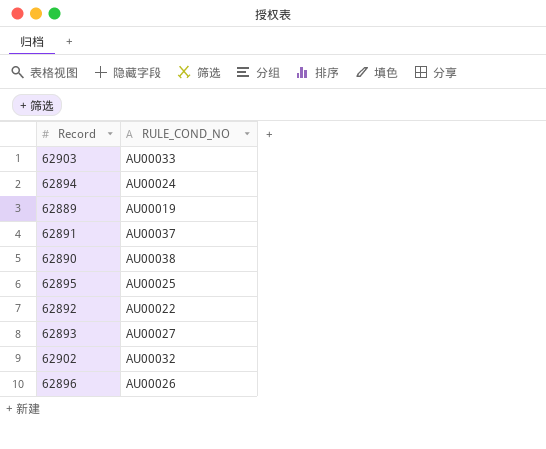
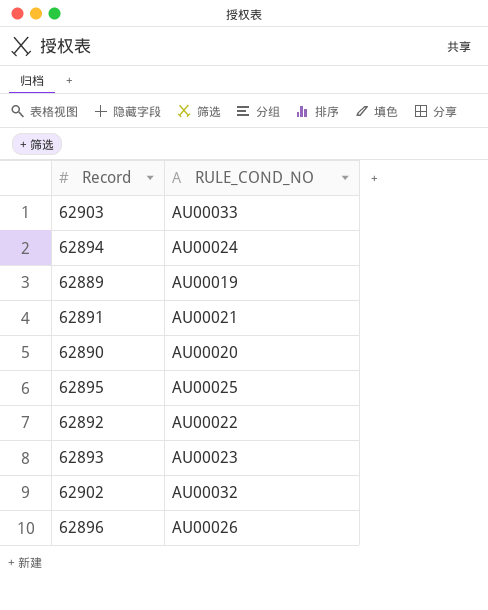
62891 | RULE_COND_NO: AU00037 -> AU00021
62890 | RULE_COND_NO: AU00038 -> AU00020
62893 | RULE_COND_NO: AU00027 -> AU00023

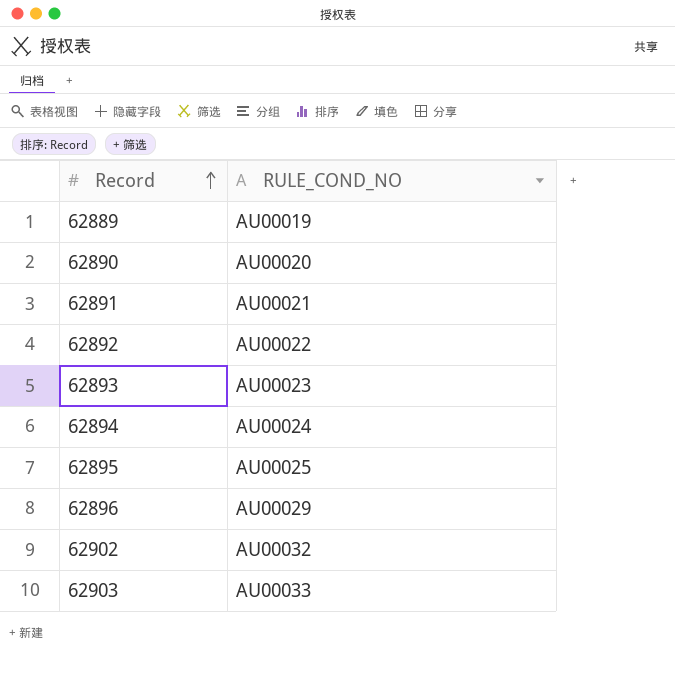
row order: none -> Record ascending
62896 | RULE_COND_NO: AU00026 -> AU00029

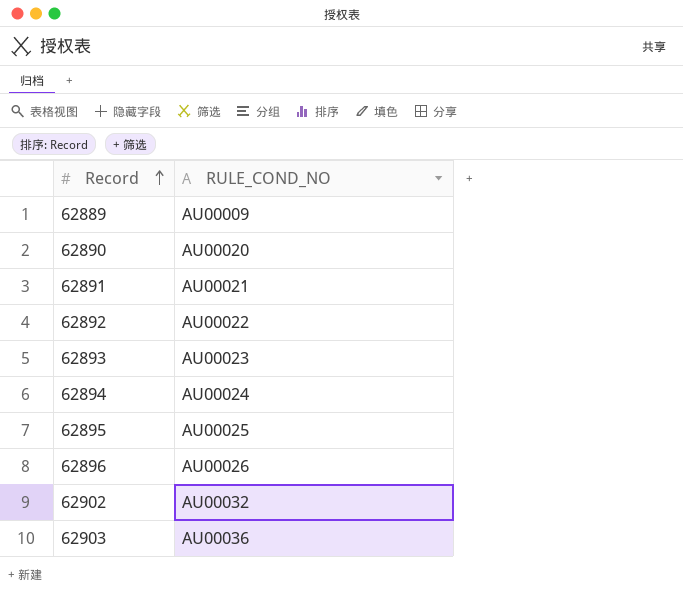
62889 | RULE_COND_NO: AU00019 -> AU00009
62896 | RULE_COND_NO: AU00029 -> AU00026
62903 | RULE_COND_NO: AU00033 -> AU00036

